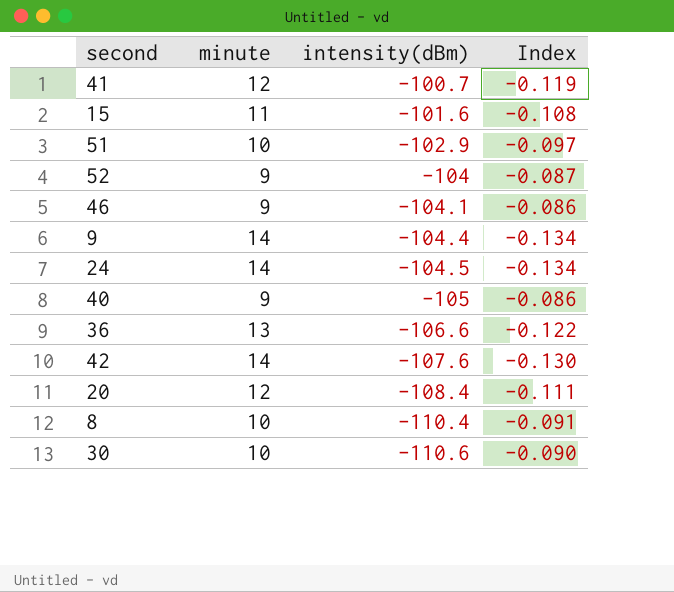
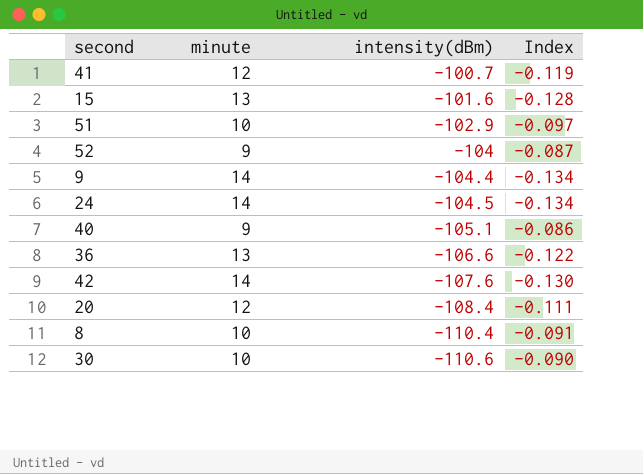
row 46: 9 | -104.1 | -0.086 -> none
15 | minute: 11 -> 13
15 | Index: -0.108 -> -0.128
40 | intensity(dBm): -105 -> -105.1

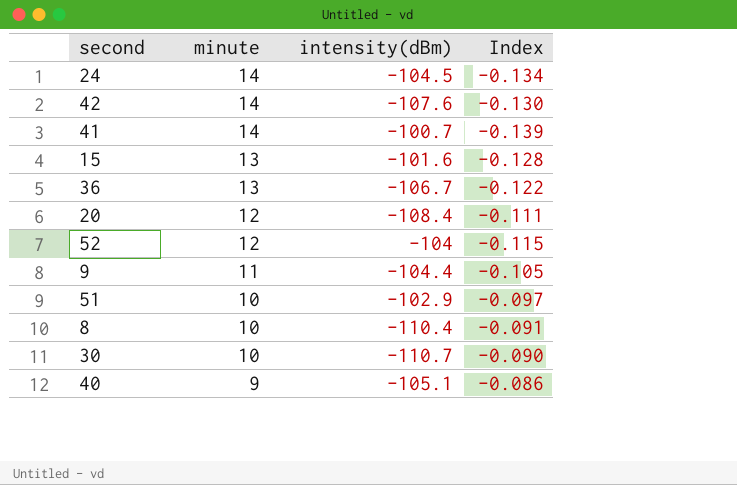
row order: intensity(dBm) descending -> minute descending
41 | minute: 12 -> 14
41 | Index: -0.119 -> -0.139
36 | intensity(dBm): -106.6 -> -106.7
52 | minute: 9 -> 12
52 | Index: -0.087 -> -0.115
9 | minute: 14 -> 11
9 | Index: -0.134 -> -0.105
30 | intensity(dBm): -110.6 -> -110.7

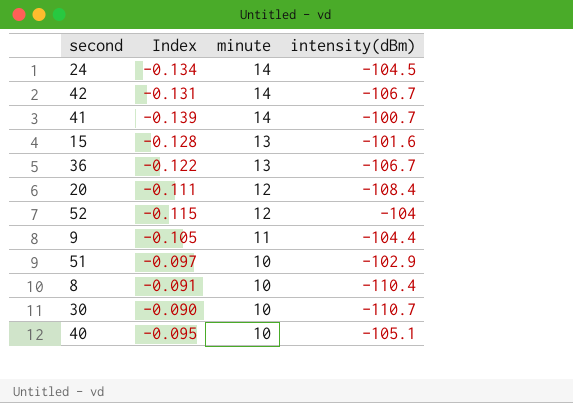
column Index | position: 4 -> 2
42 | Index: -0.130 -> -0.131
42 | intensity(dBm): -107.6 -> -106.7
40 | Index: -0.086 -> -0.095
40 | minute: 9 -> 10

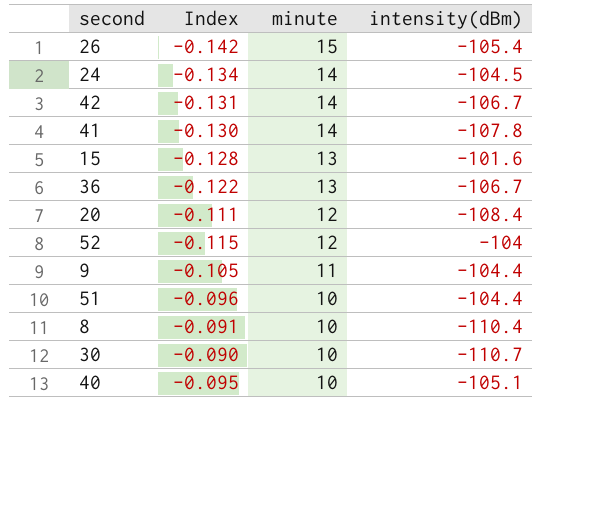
row 26: none -> -0.142 | 15 | -105.4
41 | Index: -0.139 -> -0.130
41 | intensity(dBm): -100.7 -> -107.8
51 | Index: -0.097 -> -0.096
51 | intensity(dBm): -102.9 -> -104.4

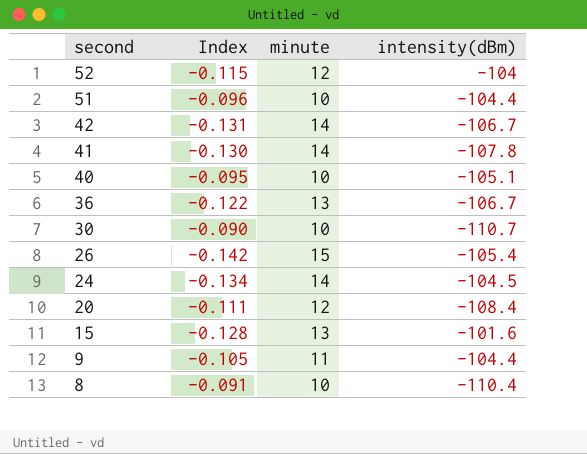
row order: minute descending -> second descending

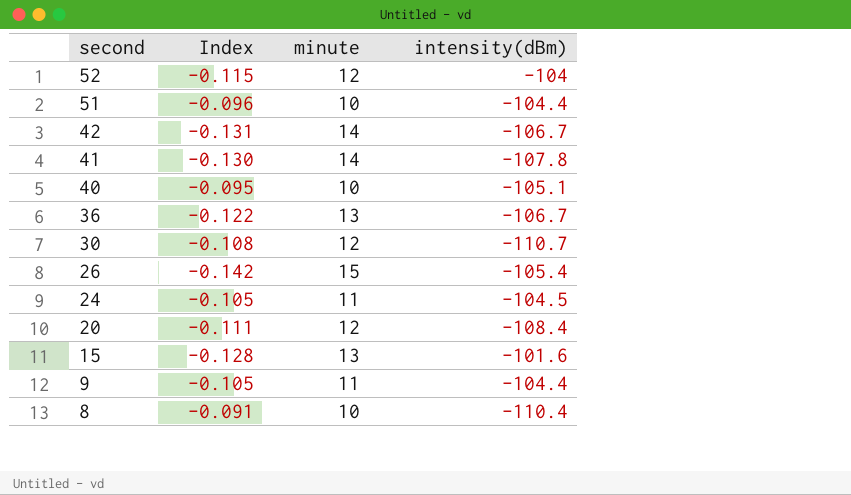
30 | Index: -0.090 -> -0.108
30 | minute: 10 -> 12
24 | Index: -0.134 -> -0.105
24 | minute: 14 -> 11

